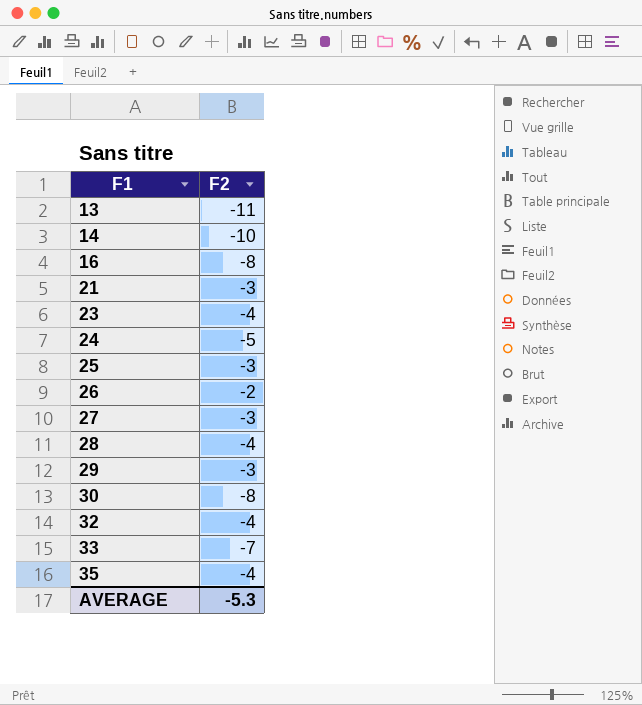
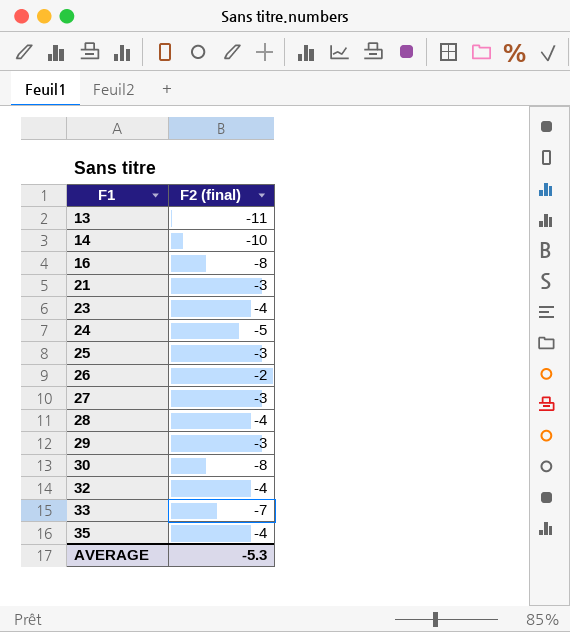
column name: F2 -> F2 (final)

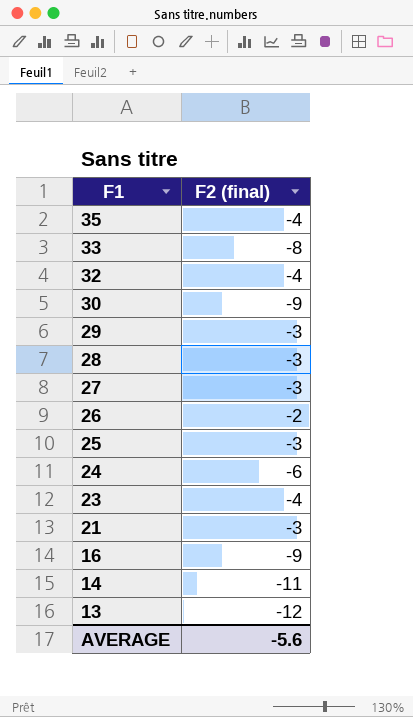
row order: F1 ascending -> F1 descending
33 | F2 (final): -7 -> -8
30 | F2 (final): -8 -> -9
28 | F2 (final): -4 -> -3
24 | F2 (final): -5 -> -6
16 | F2 (final): -8 -> -9
14 | F2 (final): -10 -> -11
13 | F2 (final): -11 -> -12
AVERAGE | F2 (final): -5.3 -> -5.6

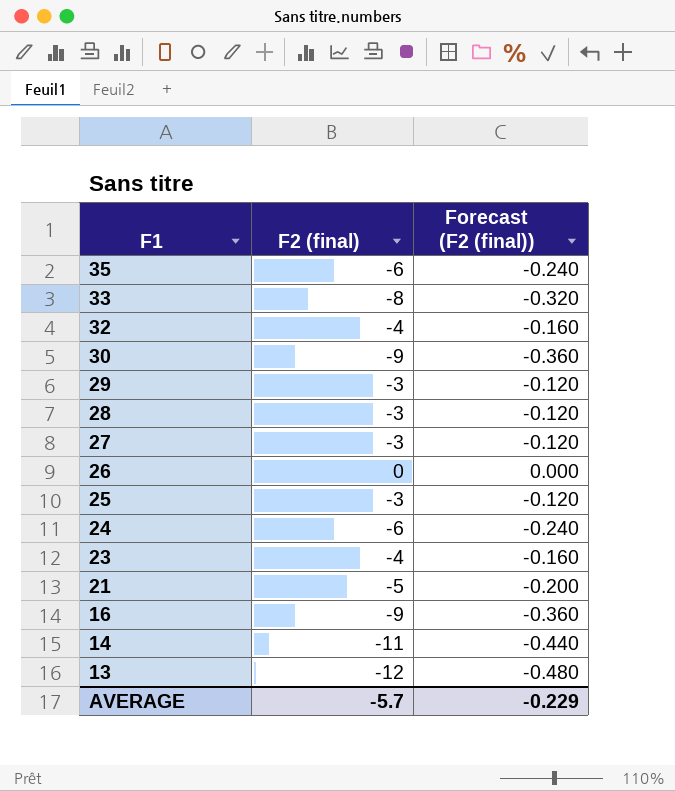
column Forecast (F2 (final)) | formula: none -> [F2 (final)] * 0.04
35 | F2 (final): -4 -> -6
26 | F2 (final): -2 -> 0
21 | F2 (final): -3 -> -5
AVERAGE | F2 (final): -5.6 -> -5.7

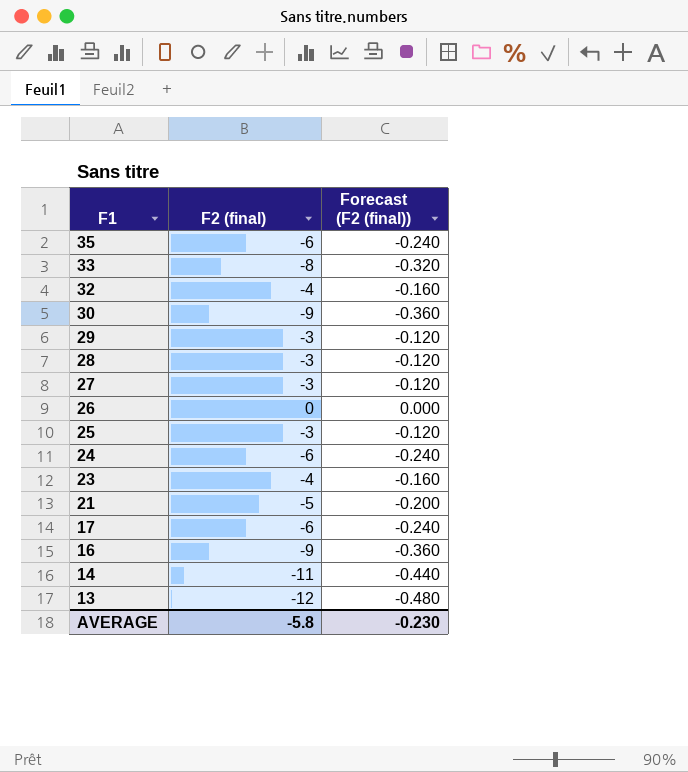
row 17: none -> -6 | -0.240
AVERAGE | F2 (final): -5.7 -> -5.8
AVERAGE | Forecast (F2 (final)): -0.229 -> -0.230

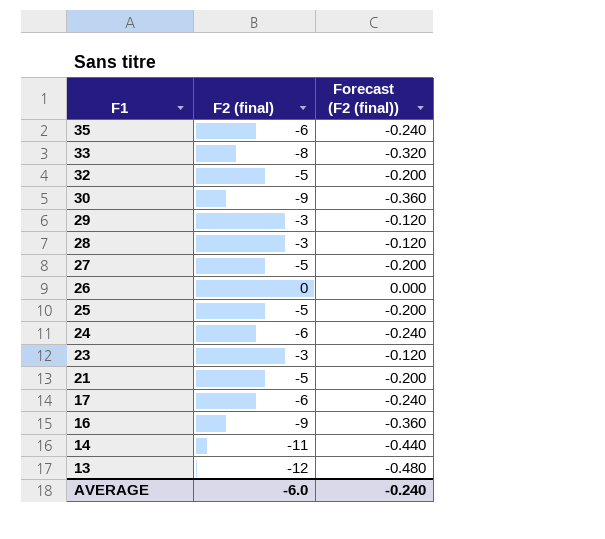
32 | F2 (final): -4 -> -5
32 | Forecast (F2 (final)): -0.160 -> -0.200
27 | F2 (final): -3 -> -5
27 | Forecast (F2 (final)): -0.120 -> -0.200
25 | F2 (final): -3 -> -5
25 | Forecast (F2 (final)): -0.120 -> -0.200
23 | F2 (final): -4 -> -3
23 | Forecast (F2 (final)): -0.160 -> -0.120
AVERAGE | F2 (final): -5.8 -> -6.0
AVERAGE | Forecast (F2 (final)): -0.230 -> -0.240

